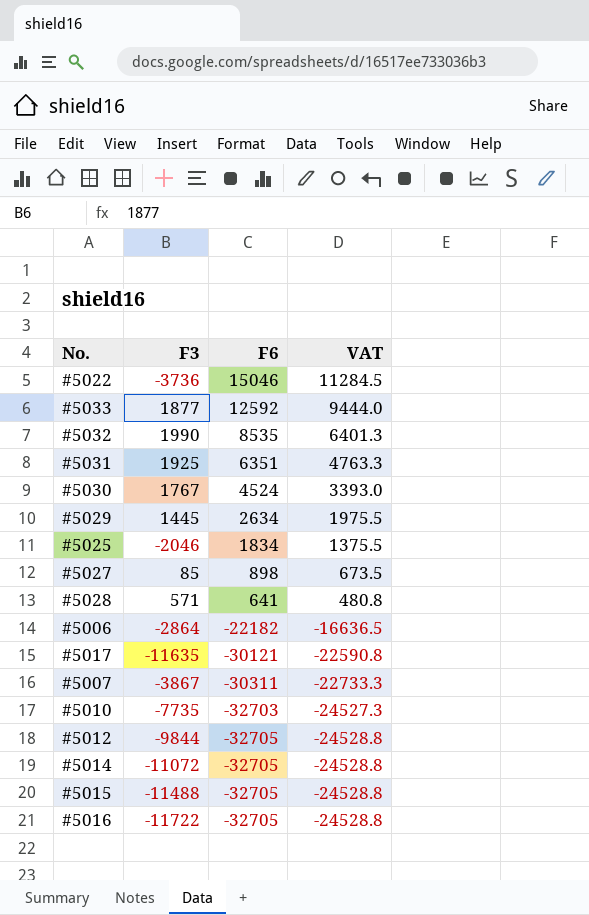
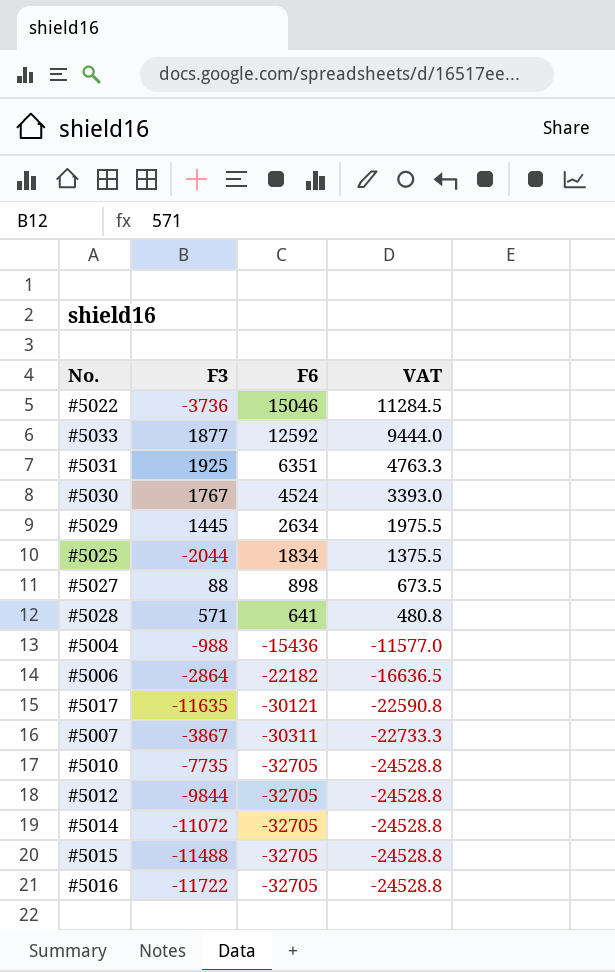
row #5032: 1990 | 8535 | 6401.3 -> none
#5025 | F3: -2046 -> -2044
#5027 | F3: 85 -> 88
row #5004: none -> -988 | -15436 | -11577.0
#5010 | F6: -32703 -> -32705
#5010 | VAT: -24527.3 -> -24528.8

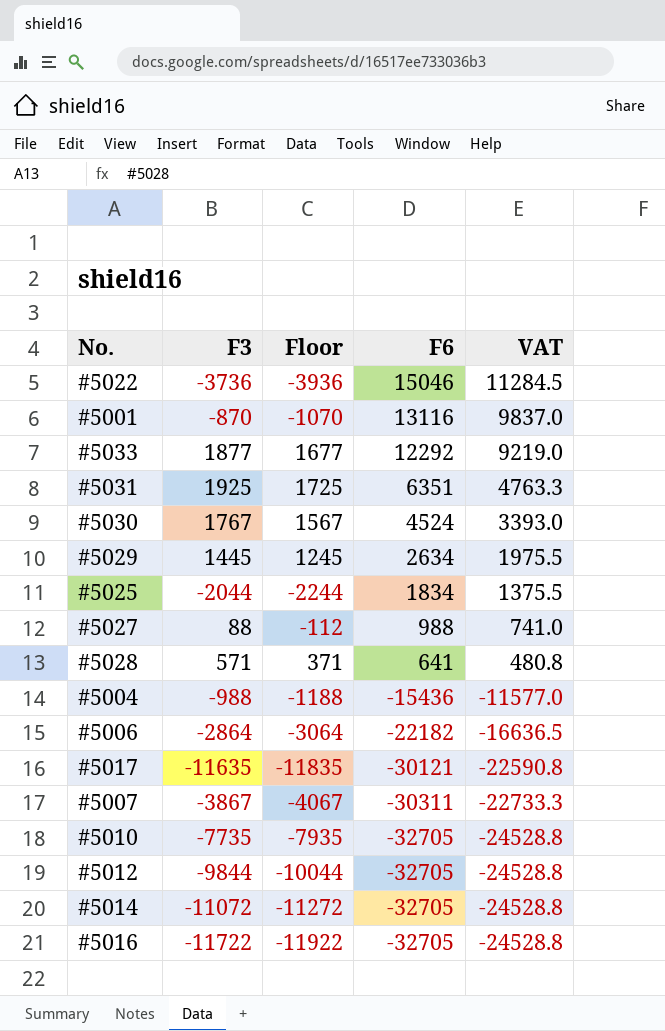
column Floor | formula: none -> [F3] - 200
row #5015: -11488 | -32705 | -24528.8 -> none
row #5001: none -> -870 | -1070 | 13116 | 9837.0
#5033 | F6: 12592 -> 12292
#5033 | VAT: 9444.0 -> 9219.0
#5027 | F6: 898 -> 988
#5027 | VAT: 673.5 -> 741.0

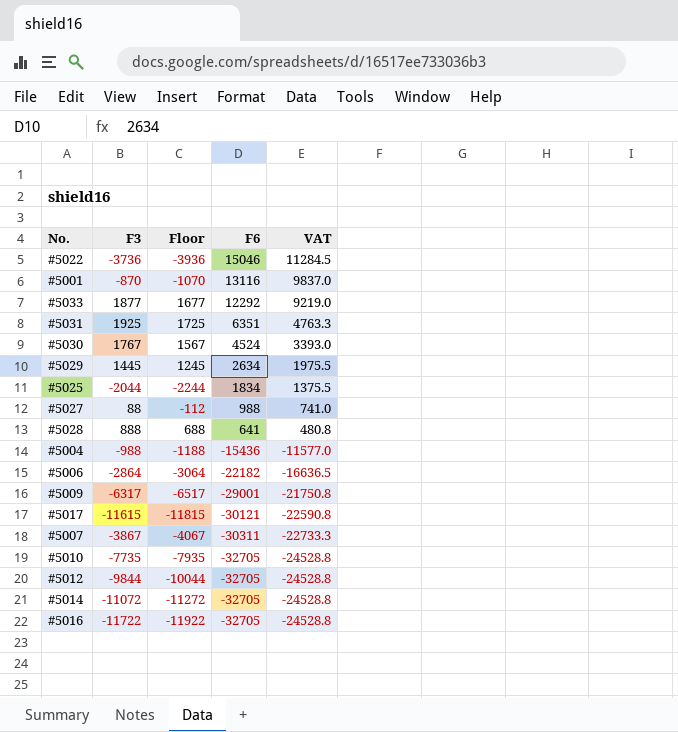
#5028 | F3: 571 -> 888
#5028 | Floor: 371 -> 688
row #5009: none -> -6317 | -6517 | -29001 | -21750.8
#5017 | F3: -11635 -> -11615
#5017 | Floor: -11835 -> -11815

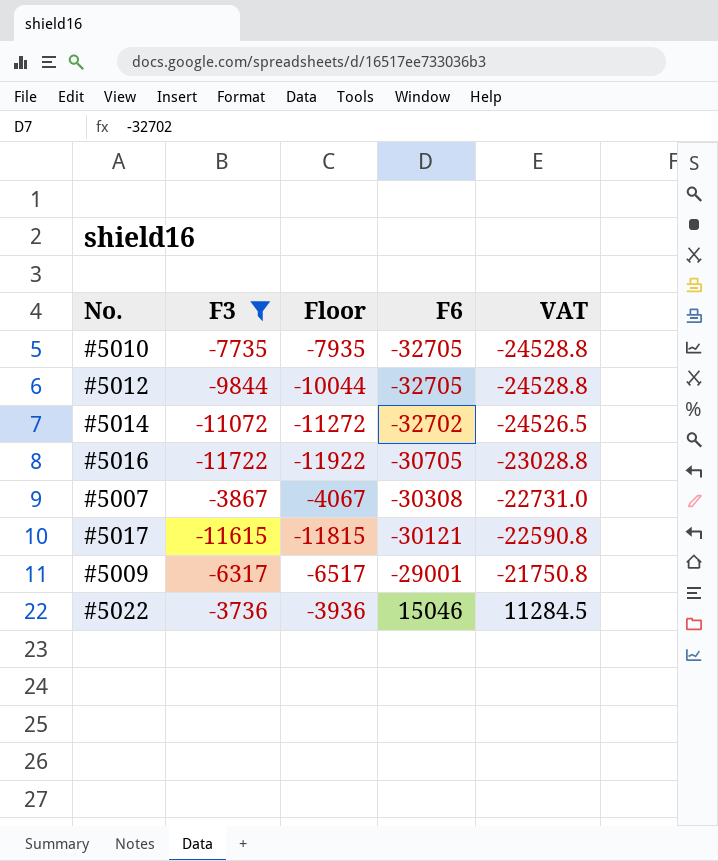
filter: none -> F3 <= -3736
row order: F6 descending -> F6 ascending
#5014 | F6: -32705 -> -32702
#5014 | VAT: -24528.8 -> -24526.5
#5016 | F6: -32705 -> -30705
#5016 | VAT: -24528.8 -> -23028.8
#5007 | F6: -30311 -> -30308
#5007 | VAT: -22733.3 -> -22731.0

